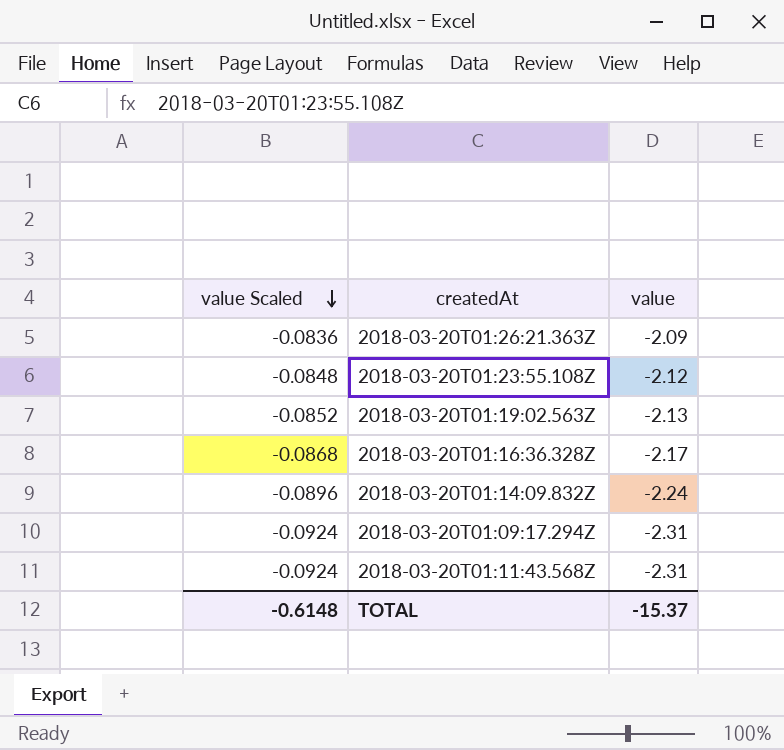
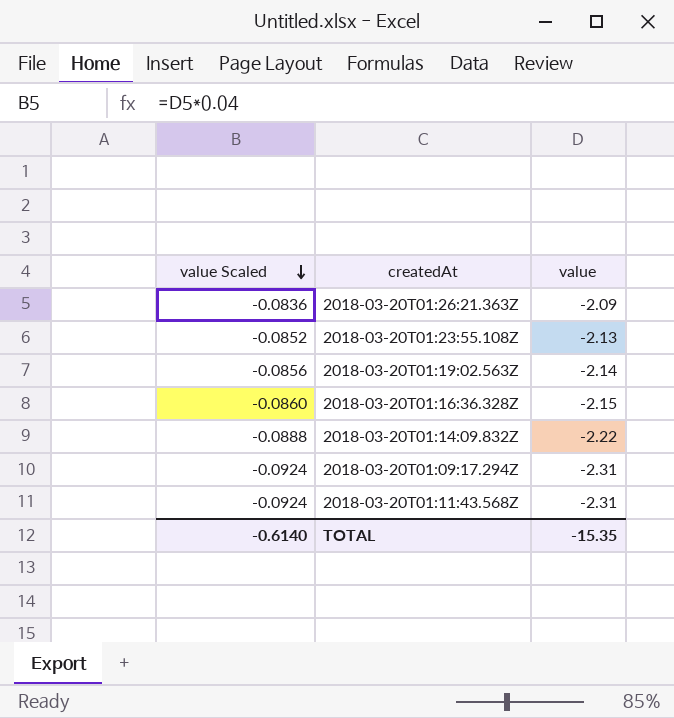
2018-03-20T01:23:55.108Z | value Scaled: -0.0848 -> -0.0852
2018-03-20T01:23:55.108Z | value: -2.12 -> -2.13
2018-03-20T01:19:02.563Z | value Scaled: -0.0852 -> -0.0856
2018-03-20T01:19:02.563Z | value: -2.13 -> -2.14
2018-03-20T01:16:36.328Z | value Scaled: -0.0868 -> -0.0860
2018-03-20T01:16:36.328Z | value: -2.17 -> -2.15
2018-03-20T01:14:09.832Z | value Scaled: -0.0896 -> -0.0888
2018-03-20T01:14:09.832Z | value: -2.24 -> -2.22
TOTAL | value Scaled: -0.6148 -> -0.6140
TOTAL | value: -15.37 -> -15.35

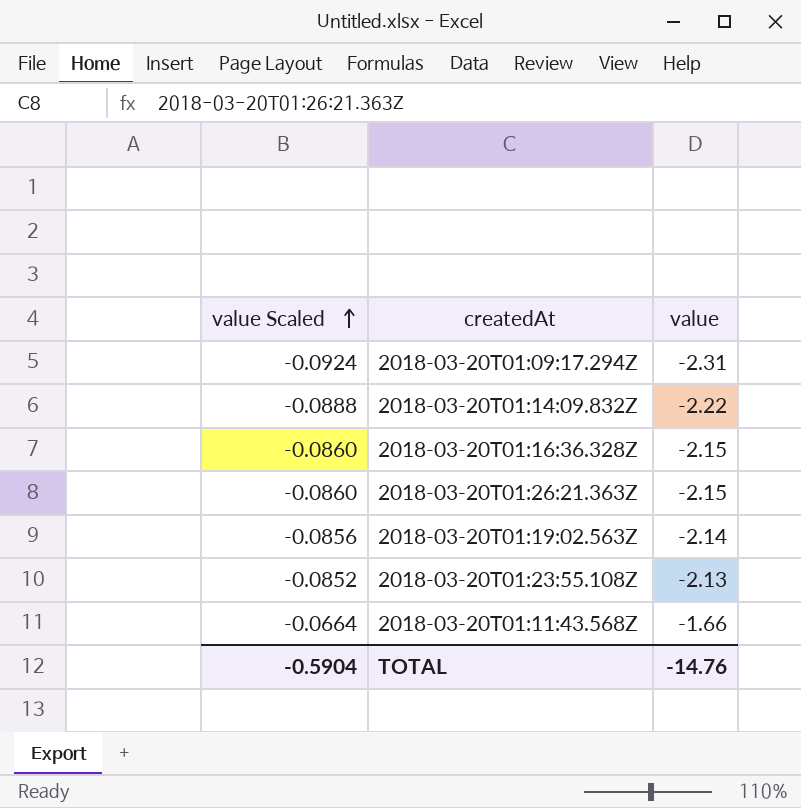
row order: value Scaled descending -> value Scaled ascending
2018-03-20T01:26:21.363Z | value Scaled: -0.0836 -> -0.0860
2018-03-20T01:26:21.363Z | value: -2.09 -> -2.15
2018-03-20T01:11:43.568Z | value Scaled: -0.0924 -> -0.0664
2018-03-20T01:11:43.568Z | value: -2.31 -> -1.66
TOTAL | value Scaled: -0.6140 -> -0.5904
TOTAL | value: -15.35 -> -14.76

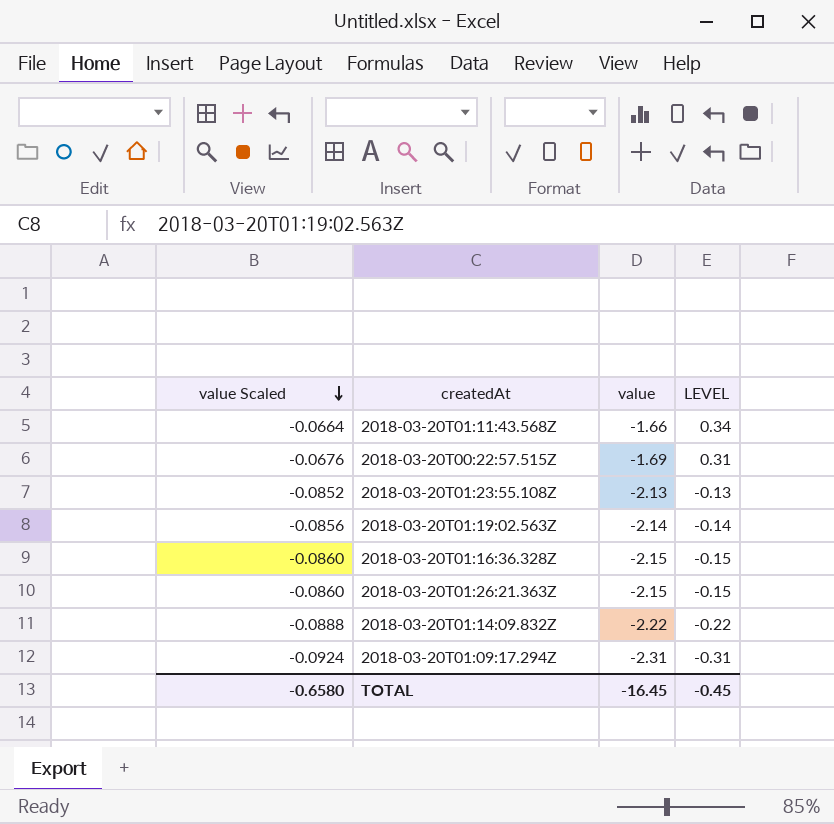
row order: value Scaled ascending -> value Scaled descending
column LEVEL | formula: none -> [value] + 2
row 2018-03-20T00:22:57.515Z: none -> -0.0676 | -1.69 | 0.31
TOTAL | value Scaled: -0.5904 -> -0.6580
TOTAL | value: -14.76 -> -16.45

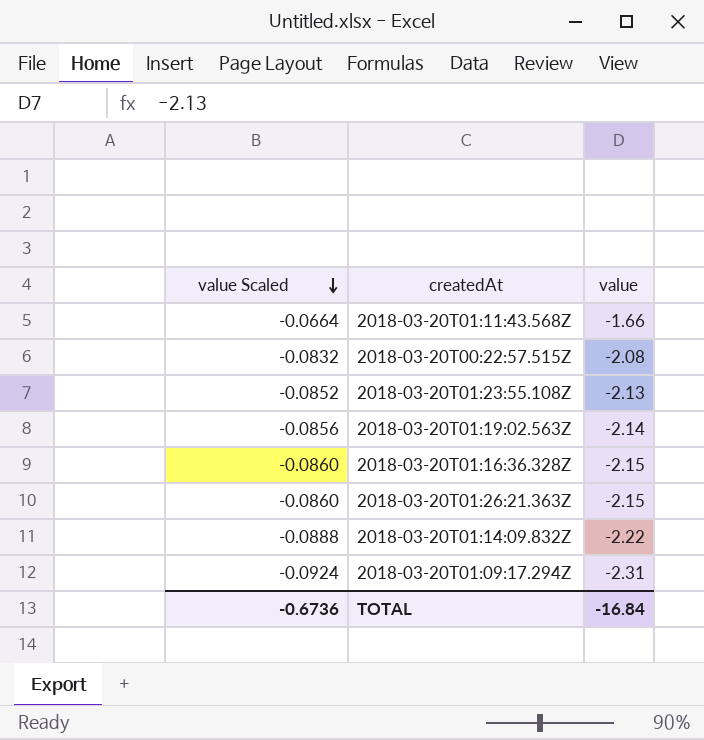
column LEVEL | formula: [value] + 2 -> none
2018-03-20T00:22:57.515Z | value Scaled: -0.0676 -> -0.0832
2018-03-20T00:22:57.515Z | value: -1.69 -> -2.08
TOTAL | value Scaled: -0.6580 -> -0.6736
TOTAL | value: -16.45 -> -16.84

